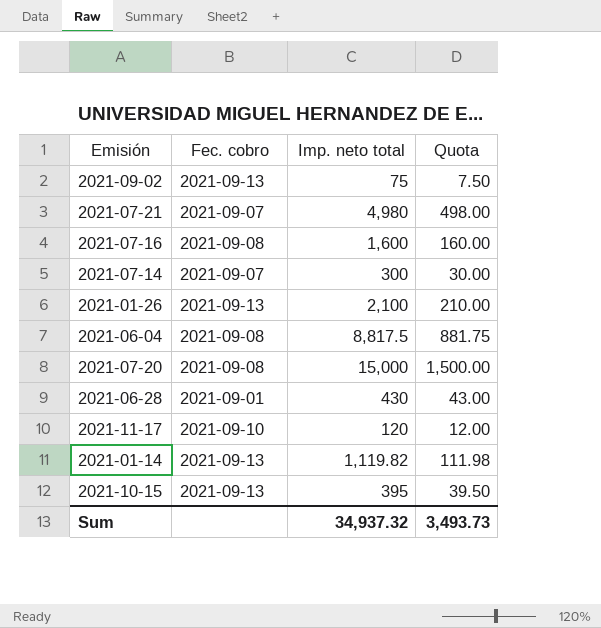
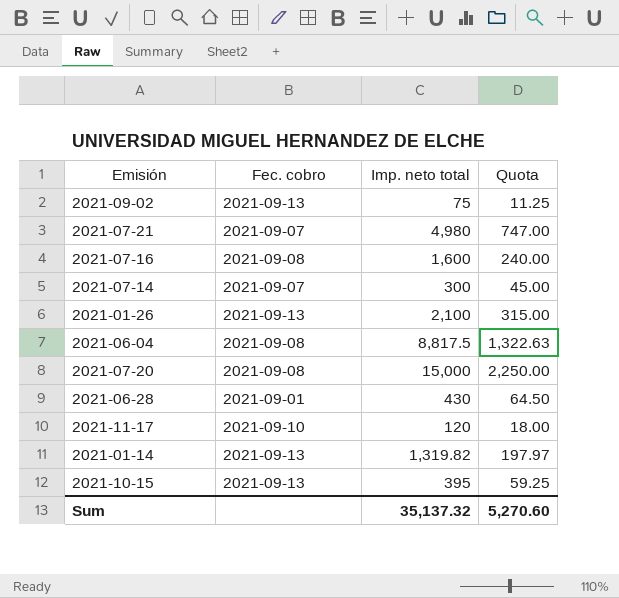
column Quota | formula: [Imp. neto total] * 0.1 -> [Imp. neto total] * 0.15
2021-01-14 | Imp. neto total: 1,119.82 -> 1,319.82
Sum | Imp. neto total: 34,937.32 -> 35,137.32
Sum | Quota: 3,493.73 -> 5,270.60

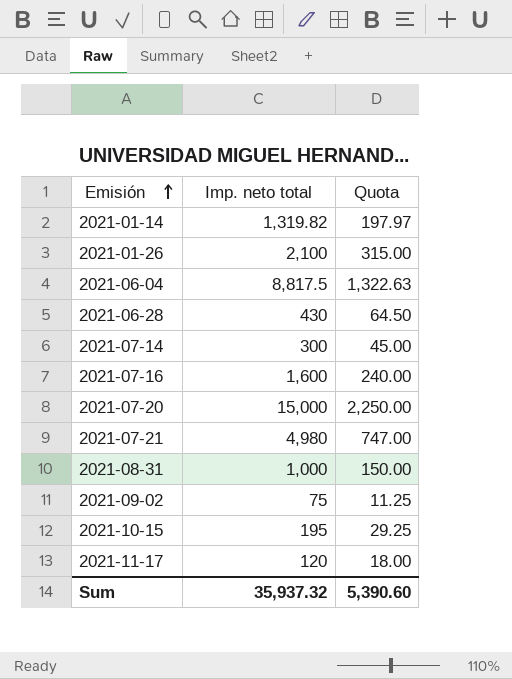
row order: none -> Emisión ascending
column Fec. cobro | position: 2 -> none
row 2021-08-31: none -> 1,000 | 150.00
2021-10-15 | Imp. neto total: 395 -> 195
2021-10-15 | Quota: 59.25 -> 29.25
Sum | Imp. neto total: 35,137.32 -> 35,937.32
Sum | Quota: 5,270.60 -> 5,390.60

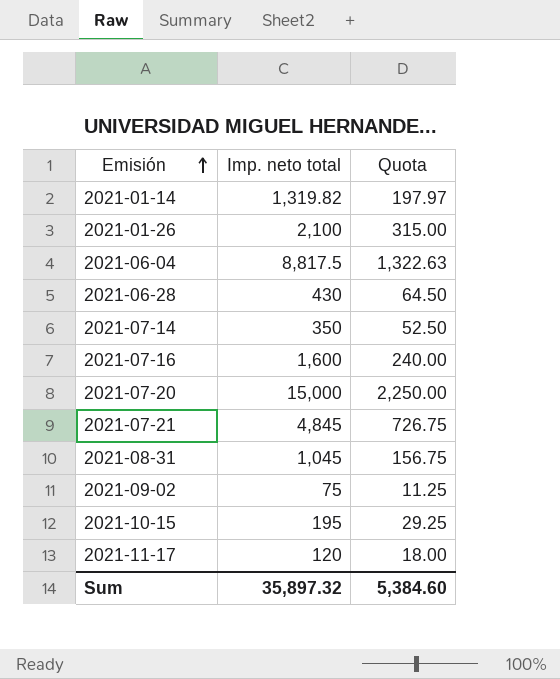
2021-07-14 | Imp. neto total: 300 -> 350
2021-07-14 | Quota: 45.00 -> 52.50
2021-07-21 | Imp. neto total: 4,980 -> 4,845
2021-07-21 | Quota: 747.00 -> 726.75
2021-08-31 | Imp. neto total: 1,000 -> 1,045
2021-08-31 | Quota: 150.00 -> 156.75
Sum | Imp. neto total: 35,937.32 -> 35,897.32
Sum | Quota: 5,390.60 -> 5,384.60

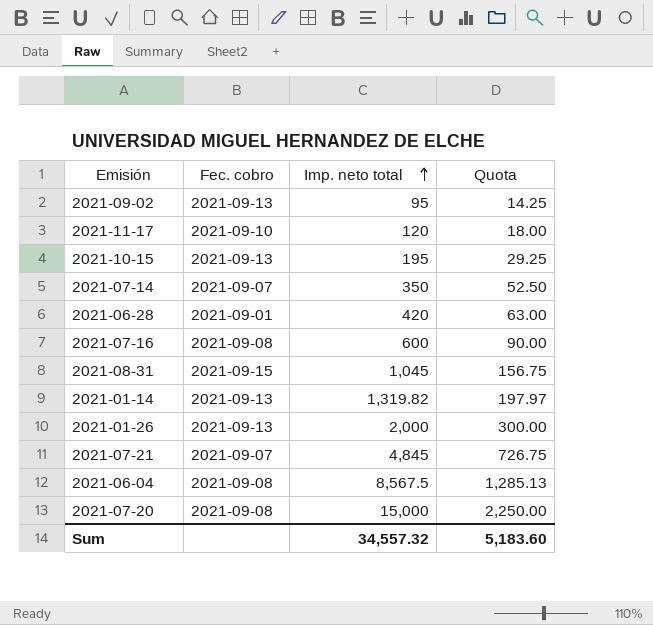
row order: Emisión ascending -> Imp. neto total ascending
column Fec. cobro | position: none -> 2
2021-09-02 | Imp. neto total: 75 -> 95
2021-09-02 | Quota: 11.25 -> 14.25
2021-06-28 | Imp. neto total: 430 -> 420
2021-06-28 | Quota: 64.50 -> 63.00
2021-07-16 | Imp. neto total: 1,600 -> 600
2021-07-16 | Quota: 240.00 -> 90.00
2021-01-26 | Imp. neto total: 2,100 -> 2,000
2021-01-26 | Quota: 315.00 -> 300.00
2021-06-04 | Imp. neto total: 8,817.5 -> 8,567.5
2021-06-04 | Quota: 1,322.63 -> 1,285.13
Sum | Imp. neto total: 35,897.32 -> 34,557.32
Sum | Quota: 5,384.60 -> 5,183.60

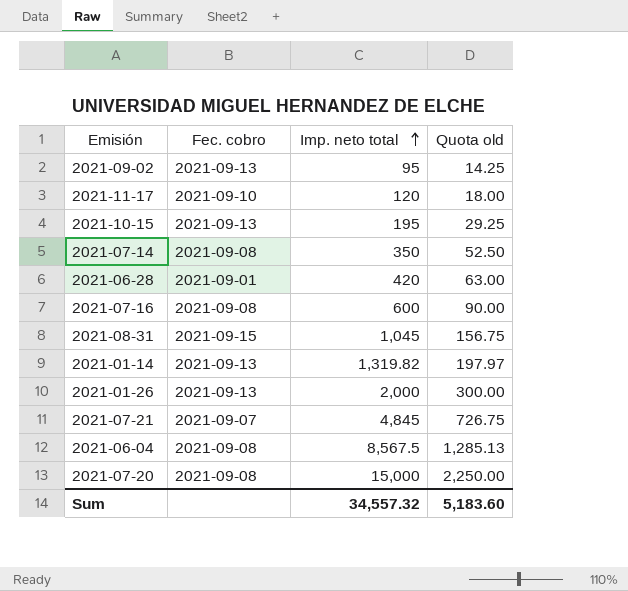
column name: Quota -> Quota old
2021-07-14 | Fec. cobro: 2021-09-07 -> 2021-09-08

